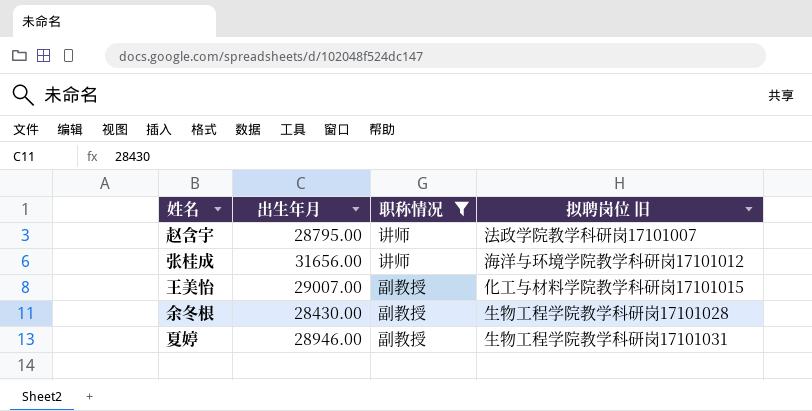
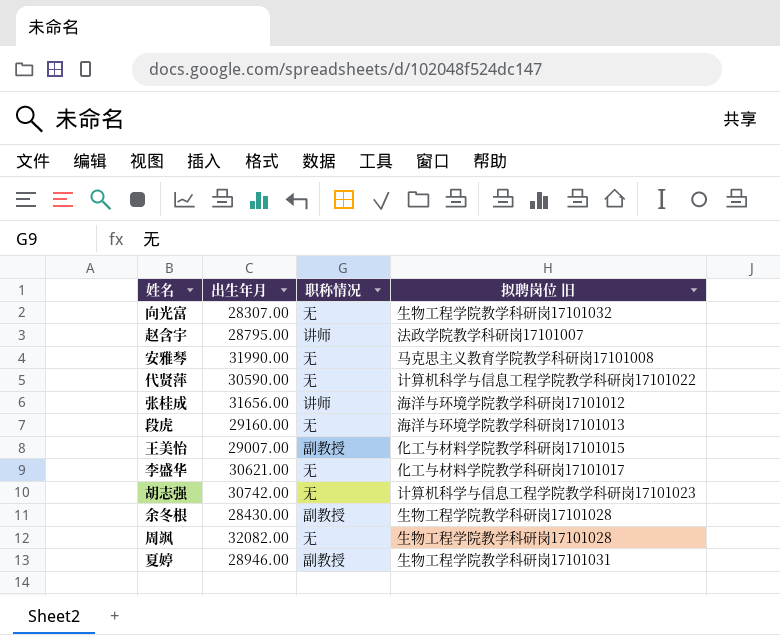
filter: 职称情况 != 无 -> none

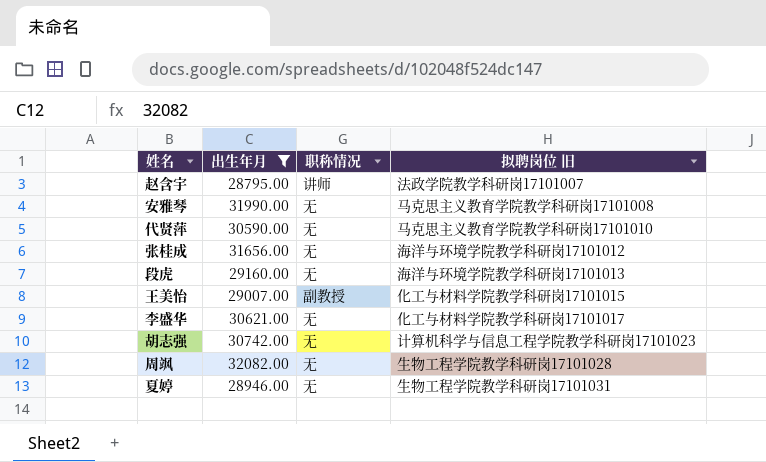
filter: none -> 出生年月 >= 28795.00
代贤萍 | 拟聘岗位 旧: 计算机科学与信息工程学院教学科研岗17101022 -> 马克思主义教育学院教学科研岗17101010
张桂成 | 职称情况: 讲师 -> 无
夏婷 | 职称情况: 副教授 -> 无

